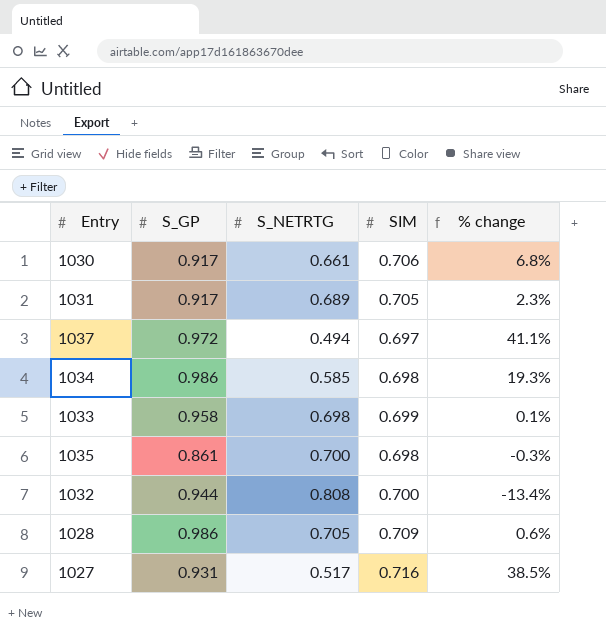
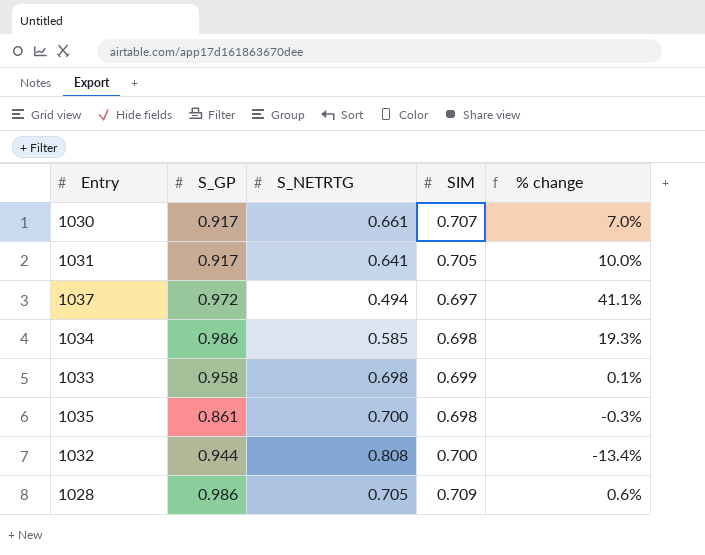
row 1027: 0.931 | 0.517 | 0.716 | 38.5% -> none
1030 | SIM: 0.706 -> 0.707
1030 | % change: 6.8% -> 7.0%
1031 | S_NETRTG: 0.689 -> 0.641
1031 | % change: 2.3% -> 10.0%

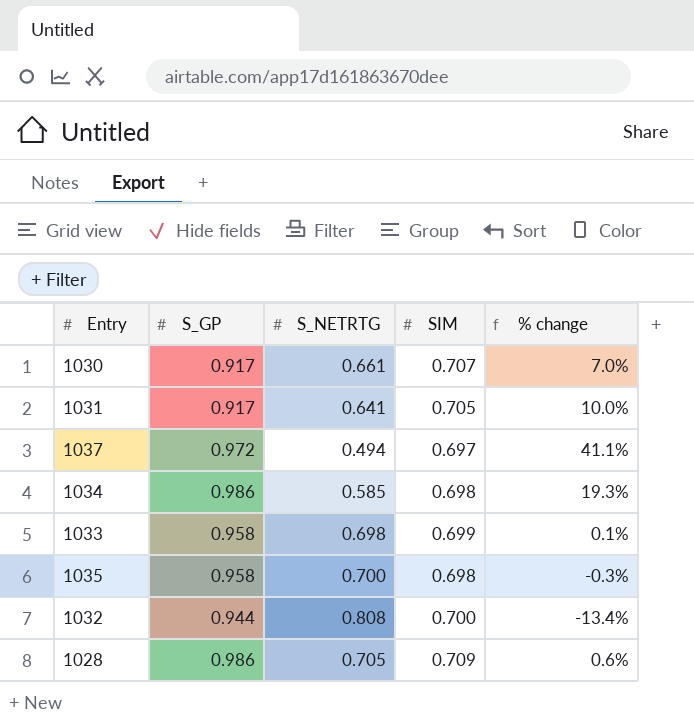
1035 | S_GP: 0.861 -> 0.958

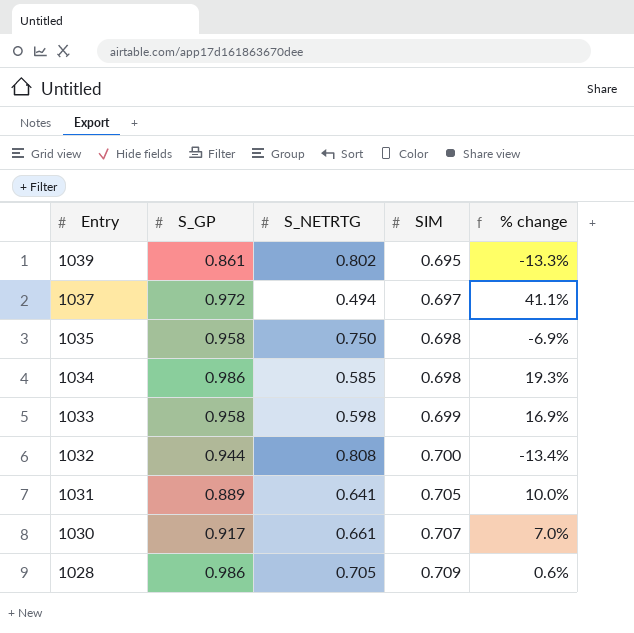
row order: none -> Entry descending
row 1039: none -> 0.861 | 0.802 | 0.695 | -13.3%
1035 | S_NETRTG: 0.700 -> 0.750
1035 | % change: -0.3% -> -6.9%
1033 | S_NETRTG: 0.698 -> 0.598
1033 | % change: 0.1% -> 16.9%
1031 | S_GP: 0.917 -> 0.889

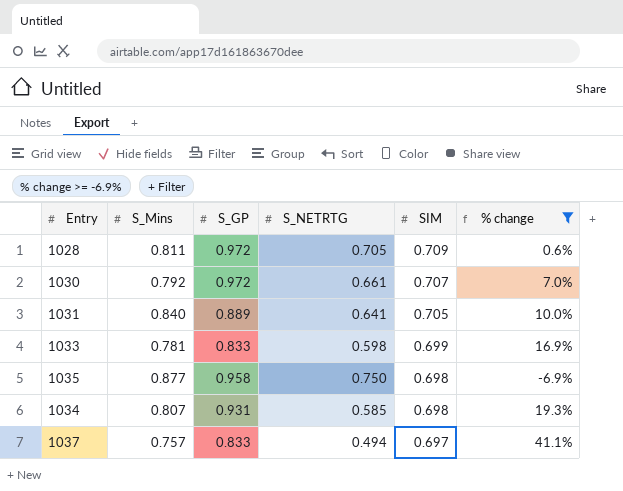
filter: none -> % change >= -6.9%
row order: Entry descending -> SIM descending
column S_Mins | position: none -> 2
1028 | S_GP: 0.986 -> 0.972
1030 | S_GP: 0.917 -> 0.972
1033 | S_GP: 0.958 -> 0.833
1034 | S_GP: 0.986 -> 0.931
1037 | S_GP: 0.972 -> 0.833

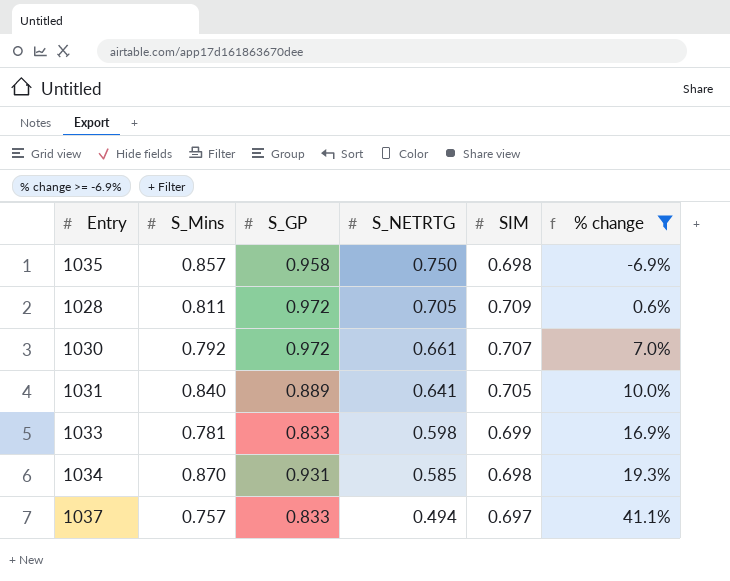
row order: SIM descending -> S_NETRTG descending
1035 | S_Mins: 0.877 -> 0.857
1034 | S_Mins: 0.807 -> 0.870

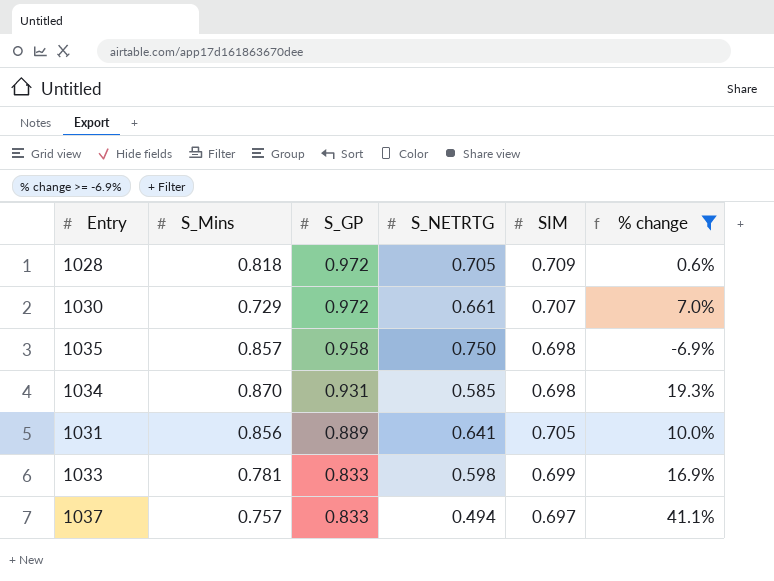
row order: S_NETRTG descending -> S_GP descending
1028 | S_Mins: 0.811 -> 0.818
1030 | S_Mins: 0.792 -> 0.729
1031 | S_Mins: 0.840 -> 0.856

